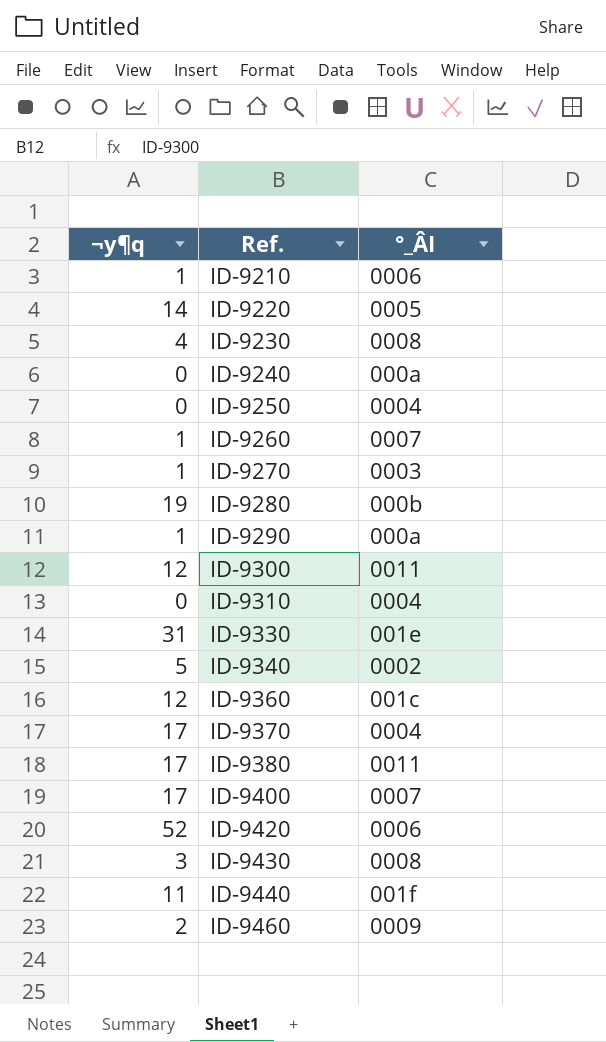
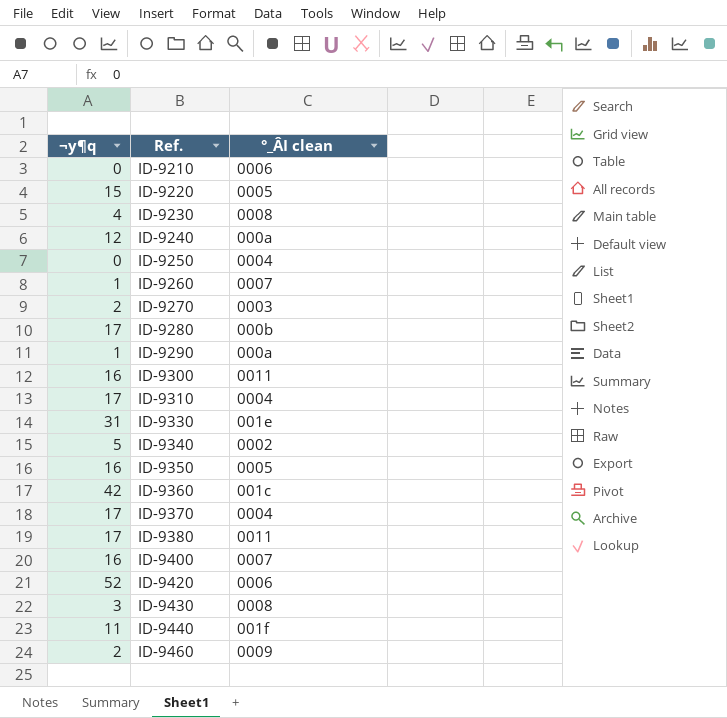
column name: °_ÂI -> °_ÂI clean
ID-9210 | ¬y¶q: 1 -> 0
ID-9220 | ¬y¶q: 14 -> 15
ID-9240 | ¬y¶q: 0 -> 12
ID-9270 | ¬y¶q: 1 -> 2
ID-9280 | ¬y¶q: 19 -> 17
ID-9300 | ¬y¶q: 12 -> 16
ID-9310 | ¬y¶q: 0 -> 17
row ID-9350: none -> 16 | 0005
ID-9360 | ¬y¶q: 12 -> 42
ID-9400 | ¬y¶q: 17 -> 16

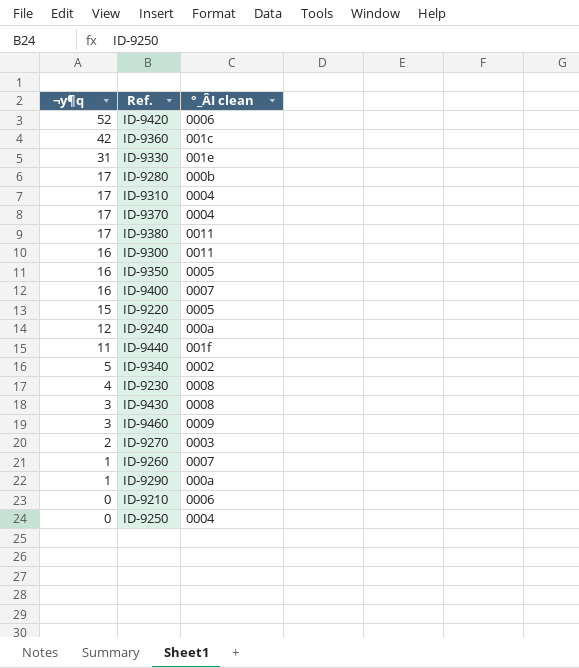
row order: Ref. ascending -> ¬y¶q descending
ID-9460 | ¬y¶q: 2 -> 3

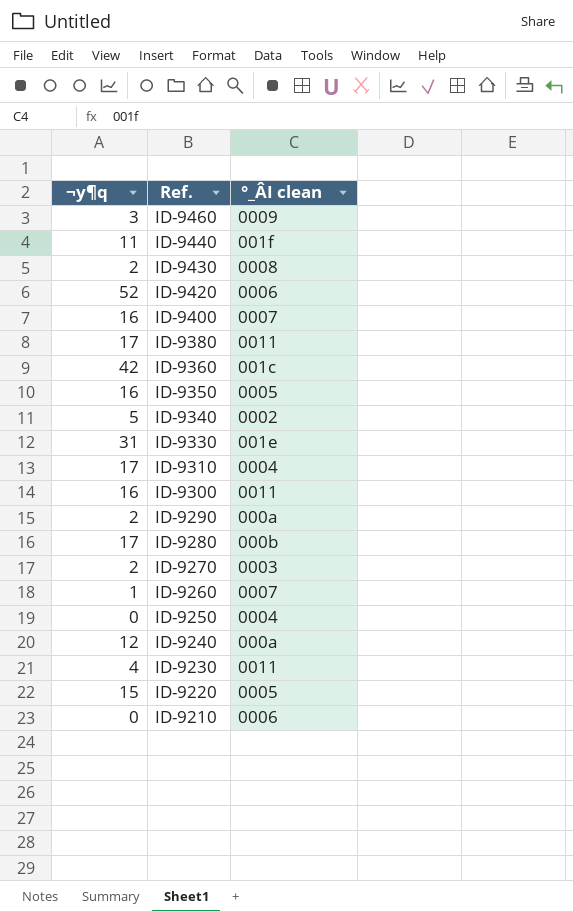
row order: ¬y¶q descending -> Ref. descending
row ID-9370: 17 | 0004 -> none
ID-9430 | ¬y¶q: 3 -> 2
ID-9290 | ¬y¶q: 1 -> 2
ID-9230 | °_ÂI clean: 0008 -> 0011

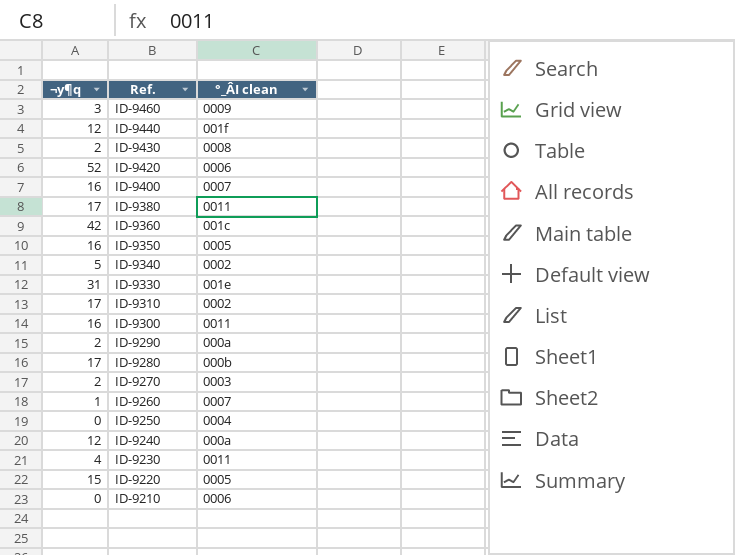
ID-9440 | ¬y¶q: 11 -> 12
ID-9310 | °_ÂI clean: 0004 -> 0002

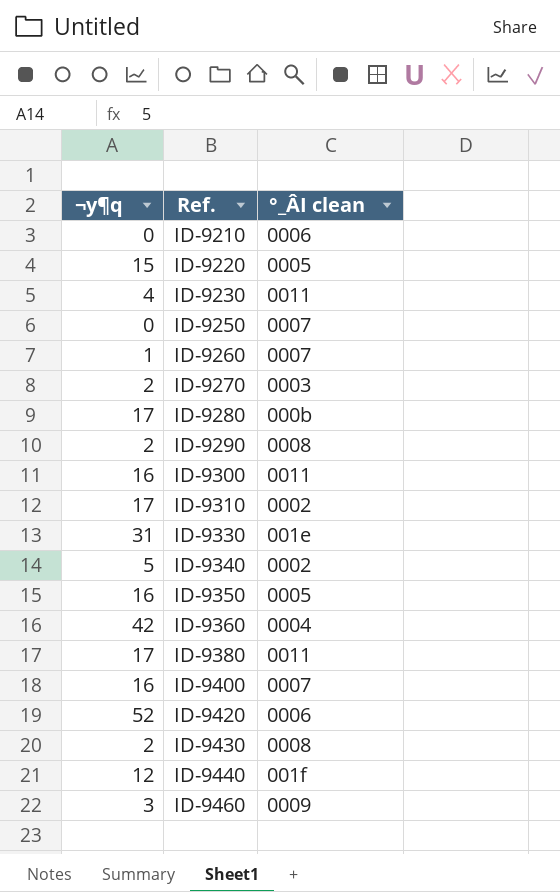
row order: Ref. descending -> Ref. ascending
row ID-9240: 12 | 000a -> none
ID-9250 | °_ÂI clean: 0004 -> 0007
ID-9290 | °_ÂI clean: 000a -> 0008
ID-9360 | °_ÂI clean: 001c -> 0004

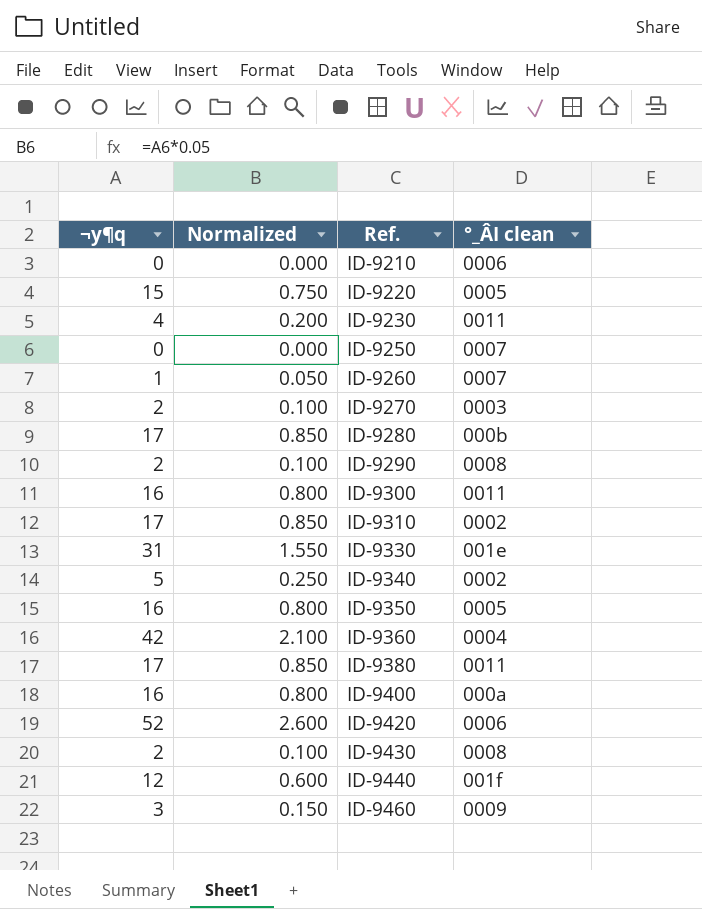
column Normalized | formula: none -> [¬y¶q] * 0.05
ID-9400 | °_ÂI clean: 0007 -> 000a

